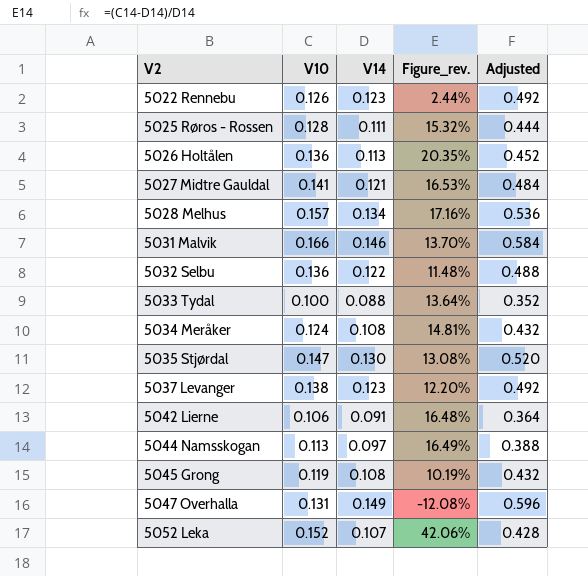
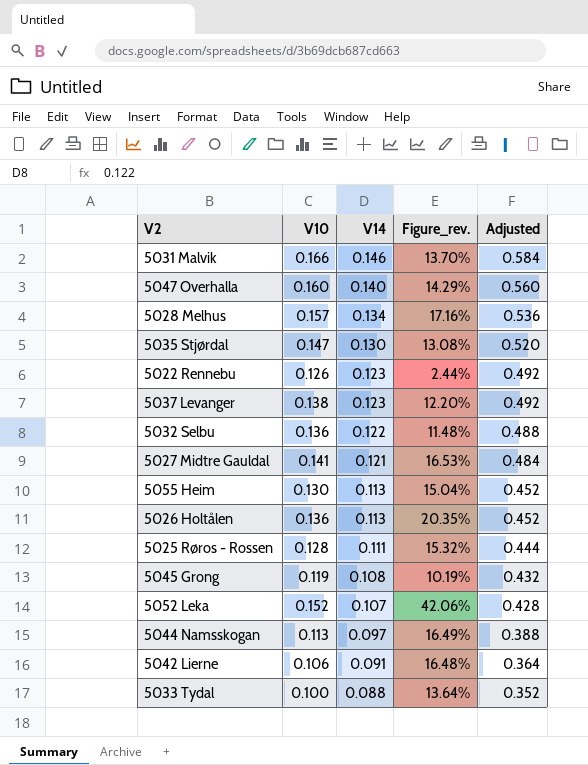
row order: V2 ascending -> V14 descending
row 5034 Meråker: 0.124 | 0.108 | 14.81% | 0.432 -> none
5047 Overhalla | V10: 0.131 -> 0.160
5047 Overhalla | V14: 0.149 -> 0.140
5047 Overhalla | Figure_rev.: -12.08% -> 14.29%
5047 Overhalla | Adjusted: 0.596 -> 0.560
row 5055 Heim: none -> 0.130 | 0.113 | 15.04% | 0.452

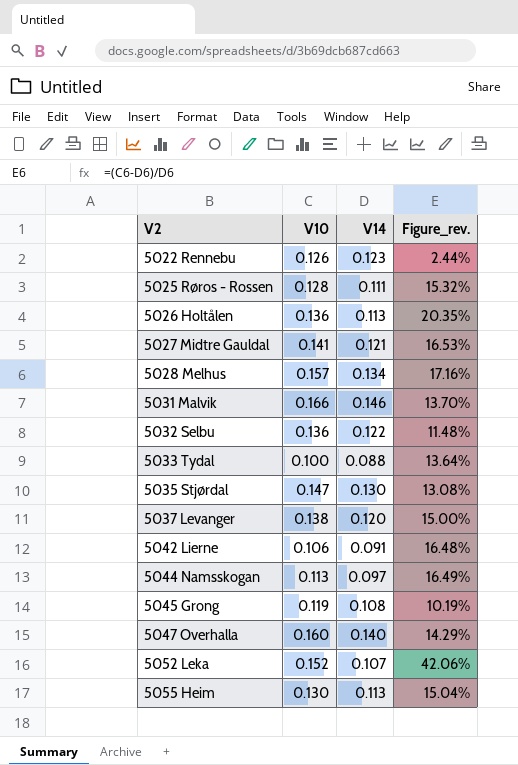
row order: V14 descending -> V2 ascending
column Adjusted | formula: [V14] * 4 -> none
5037 Levanger | V14: 0.123 -> 0.120
5037 Levanger | Figure_rev.: 12.20% -> 15.00%

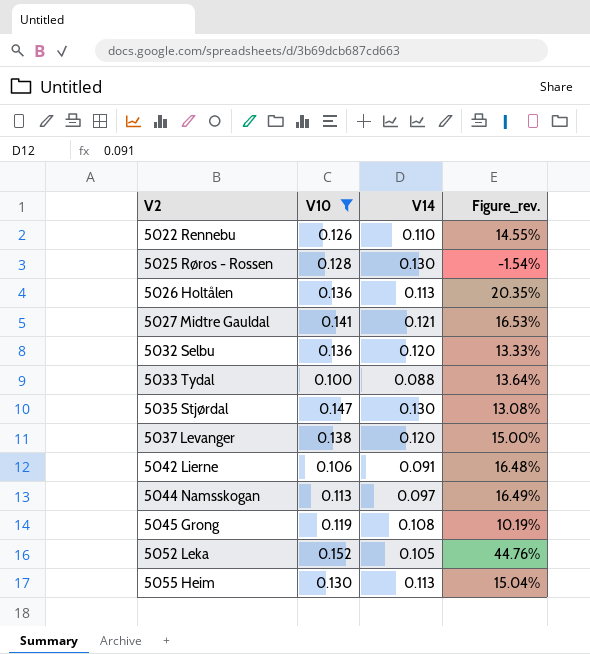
filter: none -> V10 <= 0.152
5022 Rennebu | V14: 0.123 -> 0.110
5022 Rennebu | Figure_rev.: 2.44% -> 14.55%
5025 Røros - Rossen | V14: 0.111 -> 0.130
5025 Røros - Rossen | Figure_rev.: 15.32% -> -1.54%
5032 Selbu | V14: 0.122 -> 0.120
5032 Selbu | Figure_rev.: 11.48% -> 13.33%
5052 Leka | V14: 0.107 -> 0.105
5052 Leka | Figure_rev.: 42.06% -> 44.76%

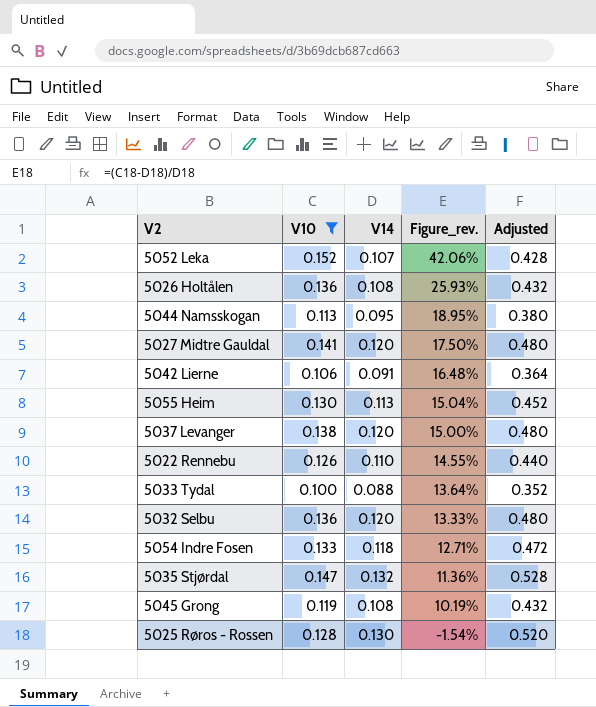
row order: V2 ascending -> Figure_rev. descending
column Adjusted | formula: none -> [V14] * 4
5052 Leka | V14: 0.105 -> 0.107
5052 Leka | Figure_rev.: 44.76% -> 42.06%
5026 Holtålen | V14: 0.113 -> 0.108
5026 Holtålen | Figure_rev.: 20.35% -> 25.93%
5044 Namsskogan | V14: 0.097 -> 0.095
5044 Namsskogan | Figure_rev.: 16.49% -> 18.95%
5027 Midtre Gauldal | V14: 0.121 -> 0.120
5027 Midtre Gauldal | Figure_rev.: 16.53% -> 17.50%
row 5054 Indre Fosen: none -> 0.133 | 0.118 | 12.71% | 0.472
5035 Stjørdal | V14: 0.130 -> 0.132
5035 Stjørdal | Figure_rev.: 13.08% -> 11.36%

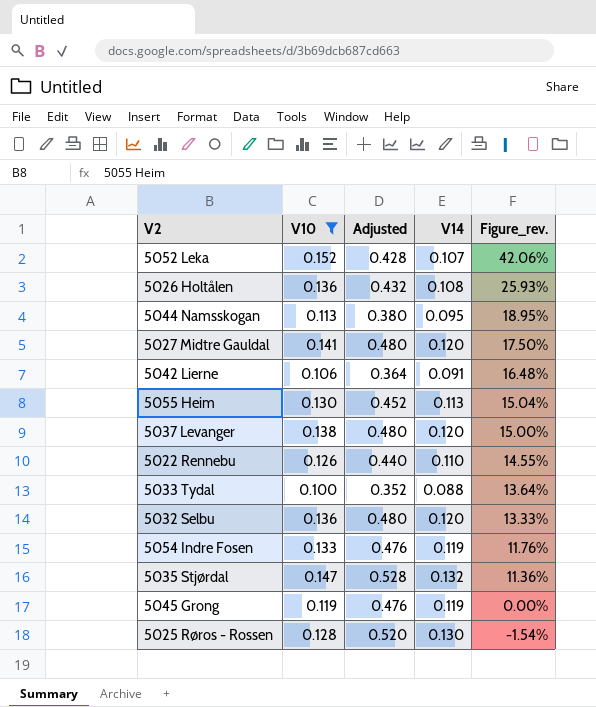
column Adjusted | position: 5 -> 3
5054 Indre Fosen | Adjusted: 0.472 -> 0.476
5054 Indre Fosen | V14: 0.118 -> 0.119
5054 Indre Fosen | Figure_rev.: 12.71% -> 11.76%
5045 Grong | Adjusted: 0.432 -> 0.476
5045 Grong | V14: 0.108 -> 0.119
5045 Grong | Figure_rev.: 10.19% -> 0.00%

